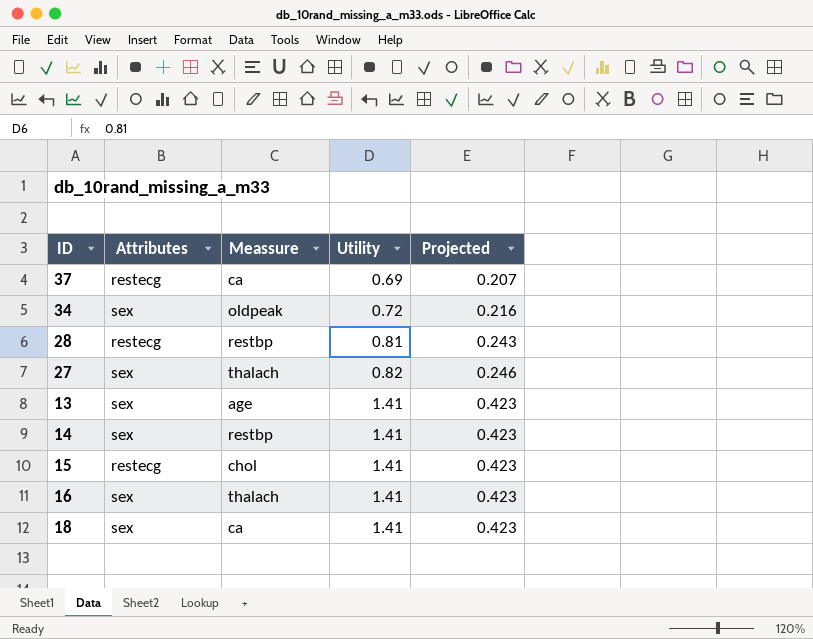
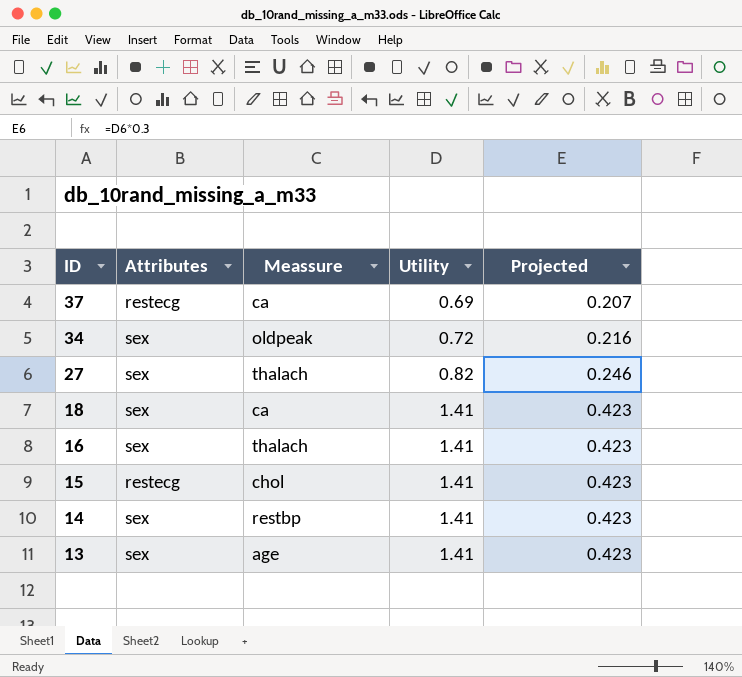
row order: Utility ascending -> ID descending
row 28: restecg | restbp | 0.81 | 0.243 -> none

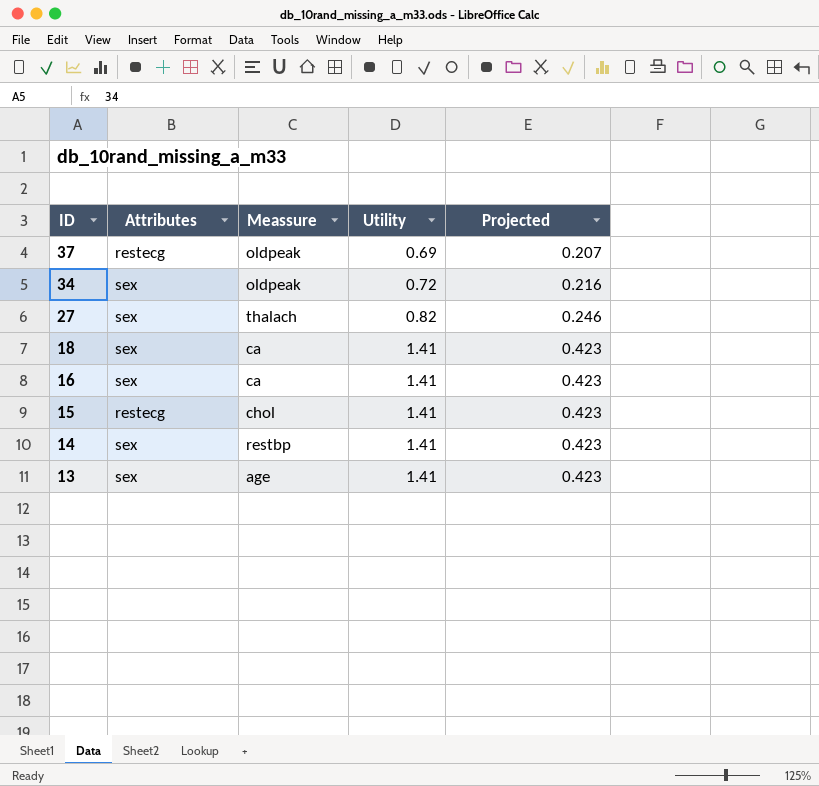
37 | Meassure: ca -> oldpeak
16 | Meassure: thalach -> ca

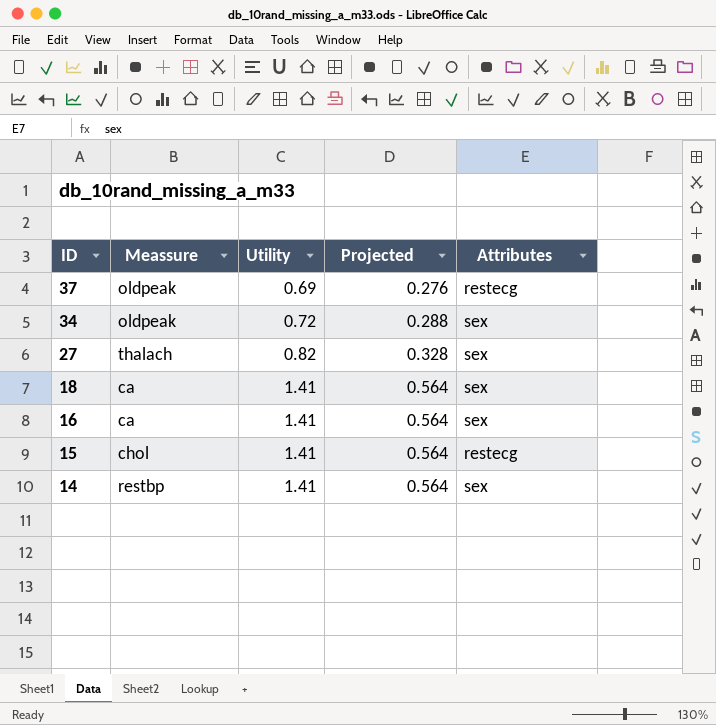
column Projected | formula: [Utility] * 0.3 -> [Utility] * 0.4
column Attributes | position: 2 -> 5
row 13: sex | age | 1.41 | 0.423 -> none

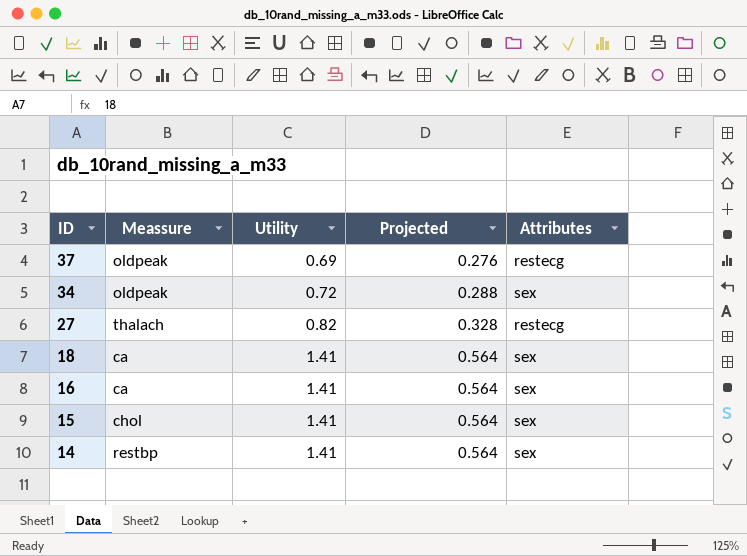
27 | Attributes: sex -> restecg
15 | Attributes: restecg -> sex

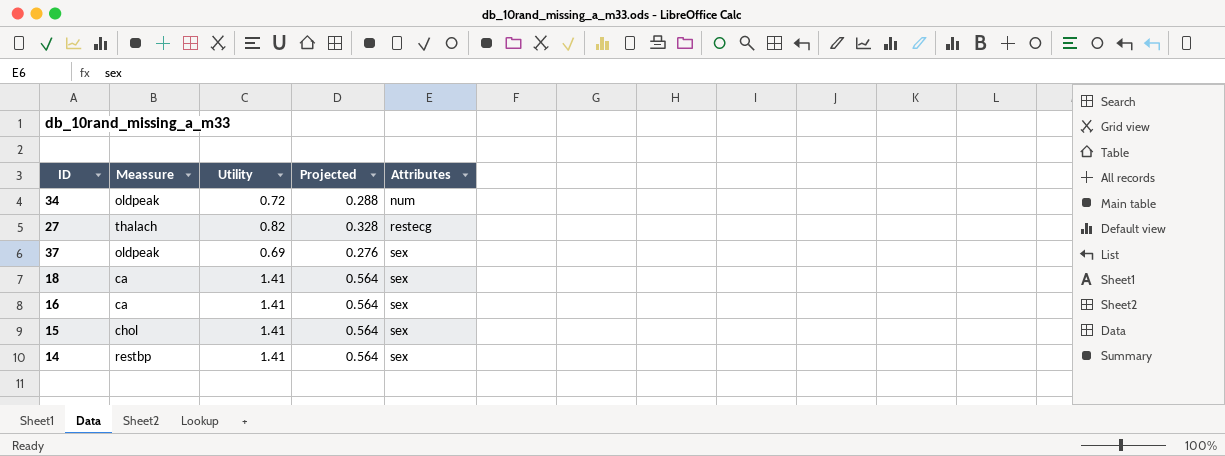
row order: ID descending -> Attributes ascending
34 | Attributes: sex -> num
37 | Attributes: restecg -> sex

